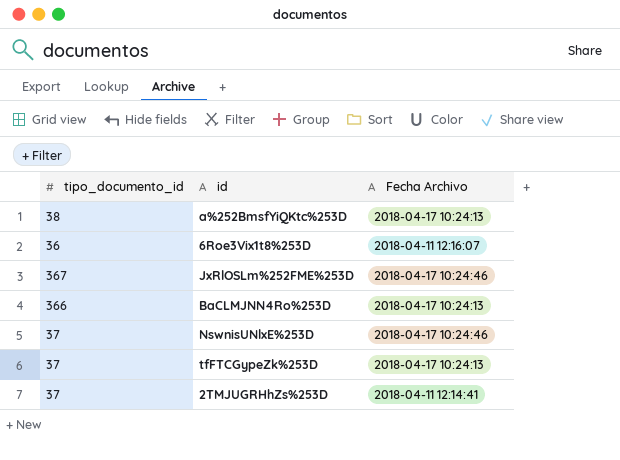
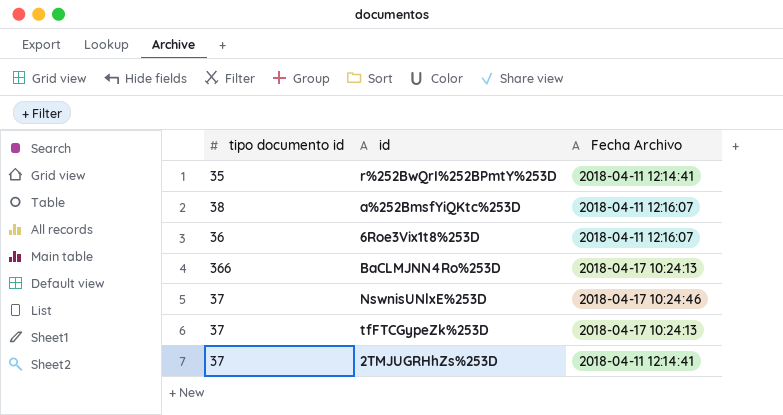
column name: tipo_documento_id -> tipo documento id
row JxRlOSLm%252FME%253D: 367 | 2018-04-17 10:24:46 -> none
row r%252BwQrI%252BPmtY%253D: none -> 35 | 2018-04-11 12:14:41
a%252BmsfYiQKtc%253D | Fecha Archivo: 2018-04-17 10:24:13 -> 2018-04-11 12:16:07

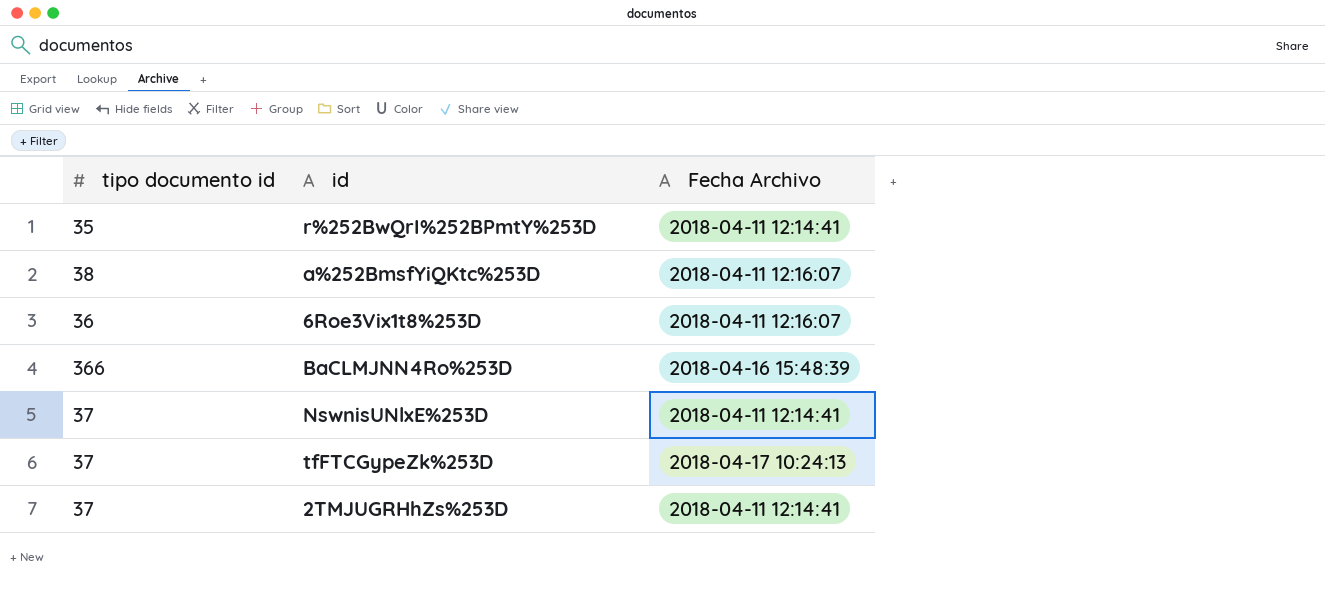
BaCLMJNN4Ro%253D | Fecha Archivo: 2018-04-17 10:24:13 -> 2018-04-16 15:48:39
NswnisUNlxE%253D | Fecha Archivo: 2018-04-17 10:24:46 -> 2018-04-11 12:14:41

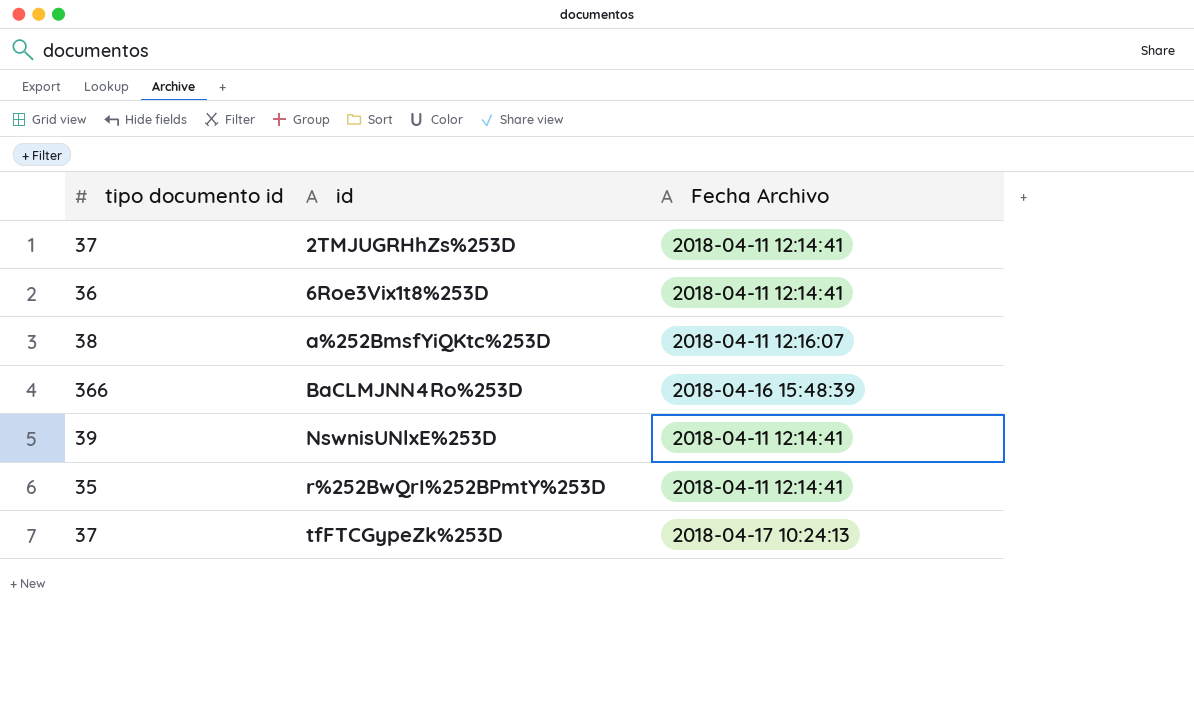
row order: none -> id ascending
6Roe3Vix1t8%253D | Fecha Archivo: 2018-04-11 12:16:07 -> 2018-04-11 12:14:41
NswnisUNlxE%253D | tipo documento id: 37 -> 39

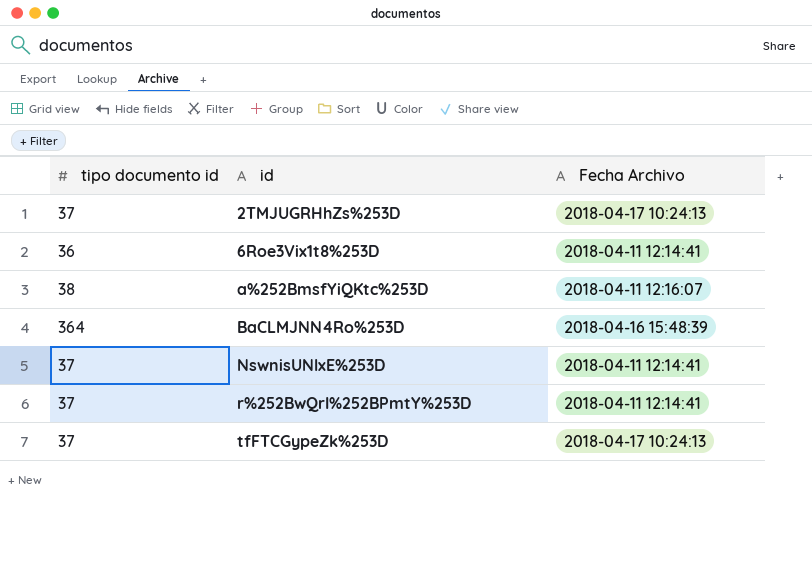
2TMJUGRHhZs%253D | Fecha Archivo: 2018-04-11 12:14:41 -> 2018-04-17 10:24:13
BaCLMJNN4Ro%253D | tipo documento id: 366 -> 364
NswnisUNlxE%253D | tipo documento id: 39 -> 37
r%252BwQrI%252BPmtY%253D | tipo documento id: 35 -> 37

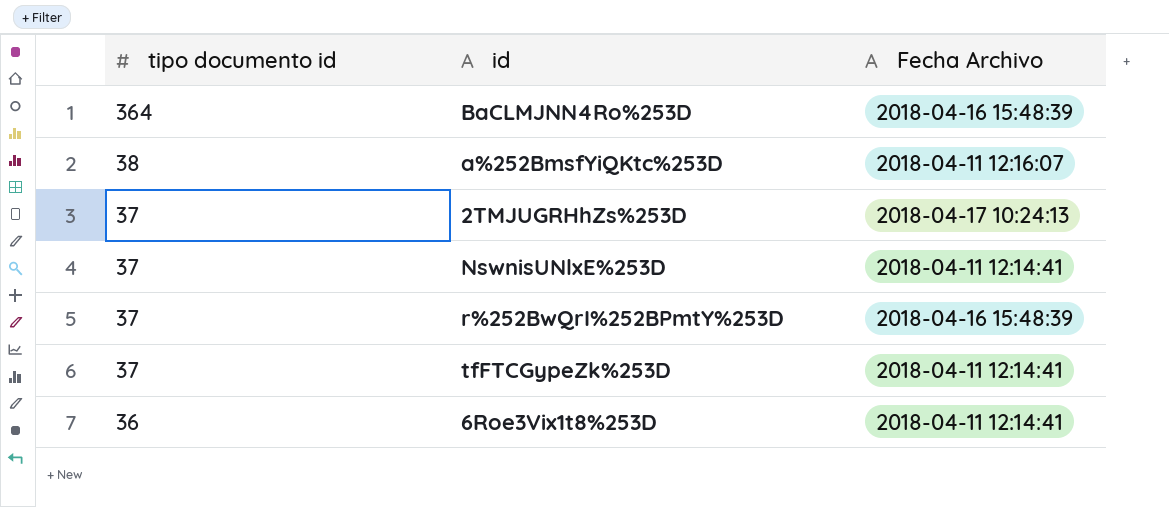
row order: id ascending -> tipo documento id descending
r%252BwQrI%252BPmtY%253D | Fecha Archivo: 2018-04-11 12:14:41 -> 2018-04-16 15:48:39
tfFTCGypeZk%253D | Fecha Archivo: 2018-04-17 10:24:13 -> 2018-04-11 12:14:41

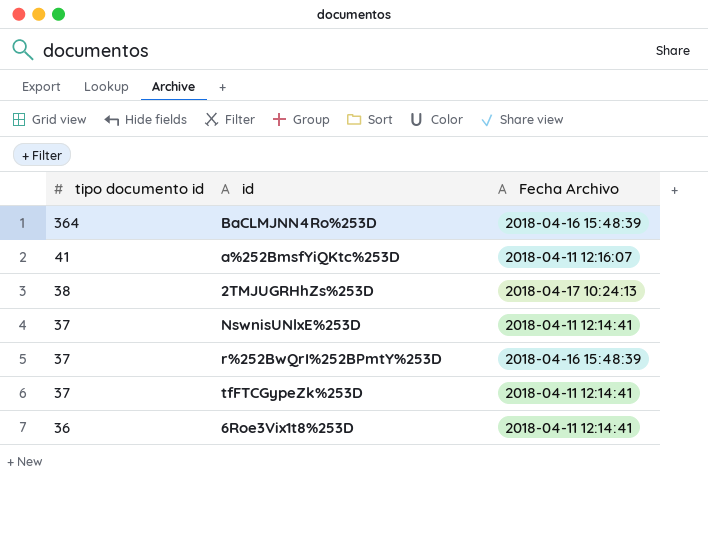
a%252BmsfYiQKtc%253D | tipo documento id: 38 -> 41
2TMJUGRHhZs%253D | tipo documento id: 37 -> 38

